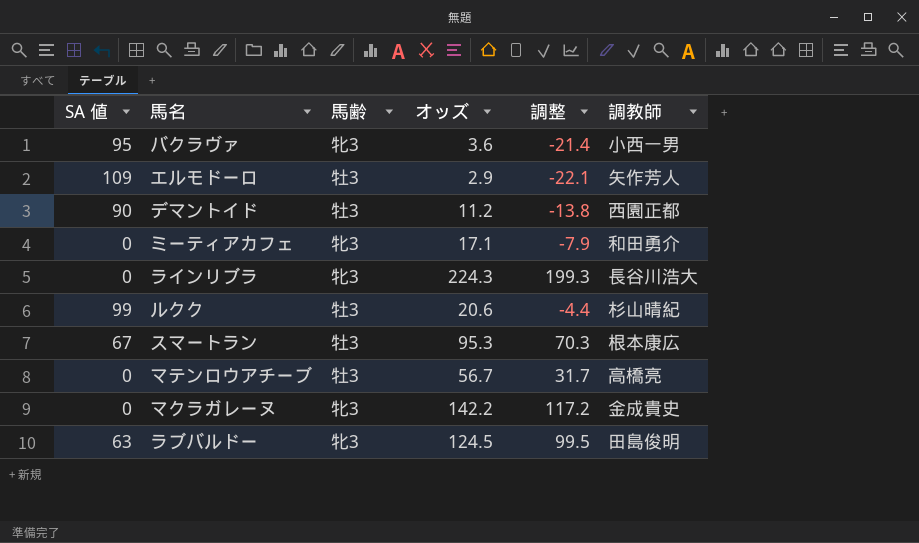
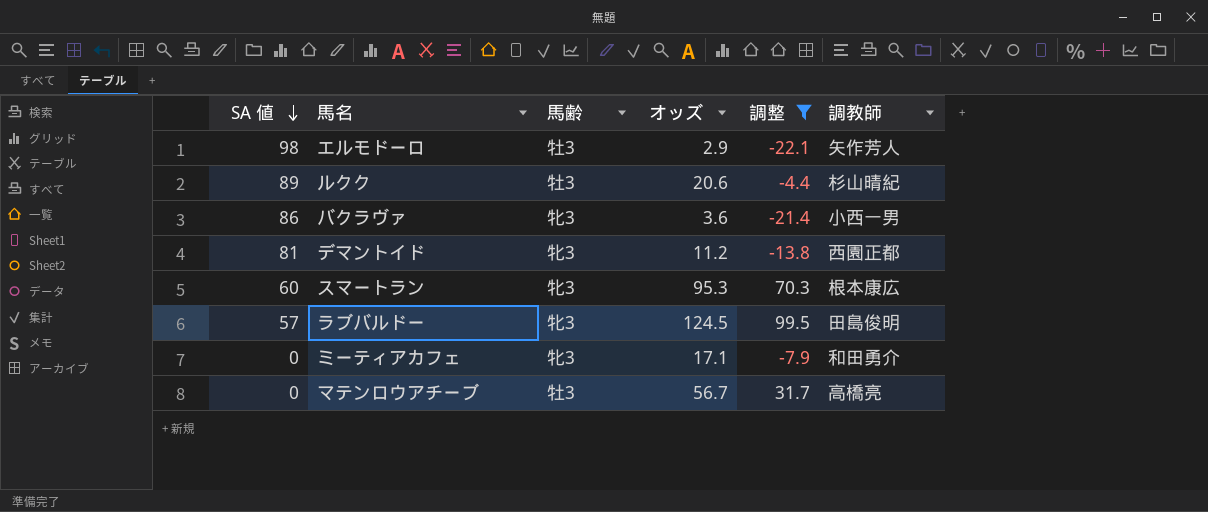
filter: none -> 調整 <= 99.5
row order: none -> SA 値 descending
エルモドーロ | SA 値: 109 -> 98
ルクク | SA 値: 99 -> 89
バクラヴァ | SA 値: 95 -> 86
デマントイド | SA 値: 90 -> 81
デマントイド | 馬齢: 牡3 -> 牝3
スマートラン | SA 値: 67 -> 60
スマートラン | 馬齢: 牡3 -> 牝3
ラブバルドー | SA 値: 63 -> 57

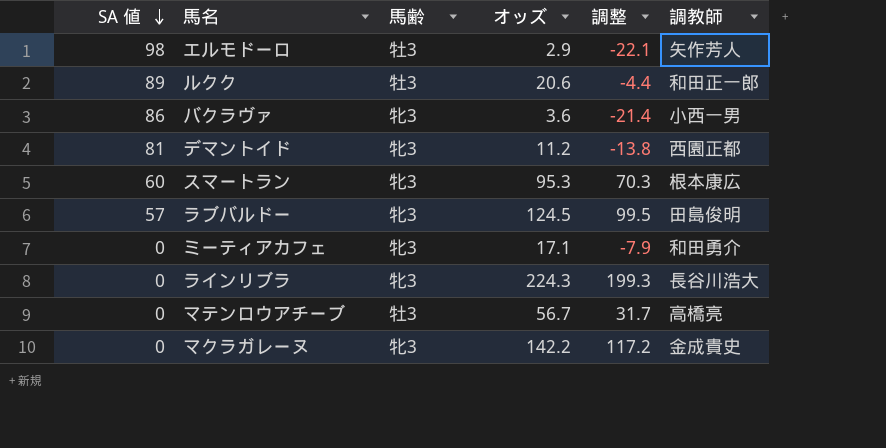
filter: 調整 <= 99.5 -> none
ルクク | 調教師: 杉山晴紀 -> 和田正一郎

